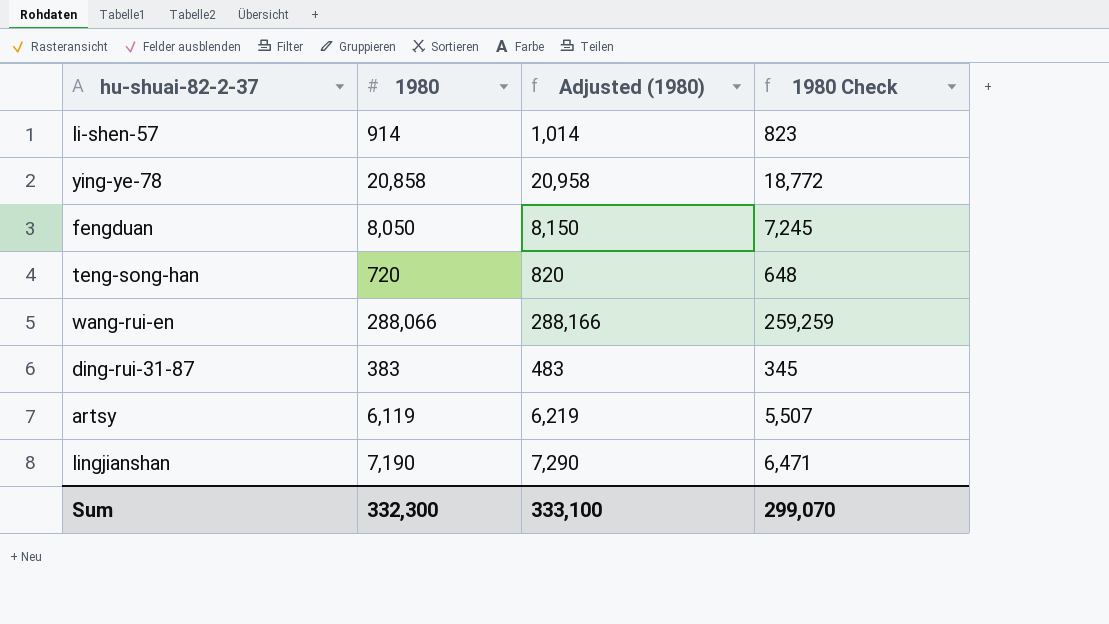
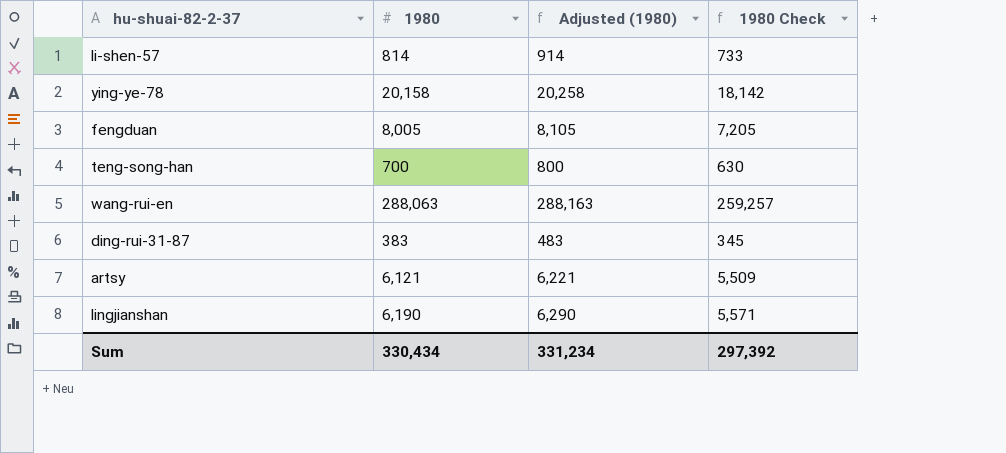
li-shen-57 | 1980: 914 -> 814
li-shen-57 | Adjusted (1980): 1,014 -> 914
li-shen-57 | 1980 Check: 823 -> 733
ying-ye-78 | 1980: 20,858 -> 20,158
ying-ye-78 | Adjusted (1980): 20,958 -> 20,258
ying-ye-78 | 1980 Check: 18,772 -> 18,142
fengduan | 1980: 8,050 -> 8,005
fengduan | Adjusted (1980): 8,150 -> 8,105
fengduan | 1980 Check: 7,245 -> 7,205
teng-song-han | 1980: 720 -> 700
teng-song-han | Adjusted (1980): 820 -> 800
teng-song-han | 1980 Check: 648 -> 630
wang-rui-en | 1980: 288,066 -> 288,063
wang-rui-en | Adjusted (1980): 288,166 -> 288,163
wang-rui-en | 1980 Check: 259,259 -> 259,257
artsy | 1980: 6,119 -> 6,121
artsy | Adjusted (1980): 6,219 -> 6,221
artsy | 1980 Check: 5,507 -> 5,509
lingjianshan | 1980: 7,190 -> 6,190
lingjianshan | Adjusted (1980): 7,290 -> 6,290
lingjianshan | 1980 Check: 6,471 -> 5,571
Sum | 1980: 332,300 -> 330,434
Sum | Adjusted (1980): 333,100 -> 331,234
Sum | 1980 Check: 299,070 -> 297,392

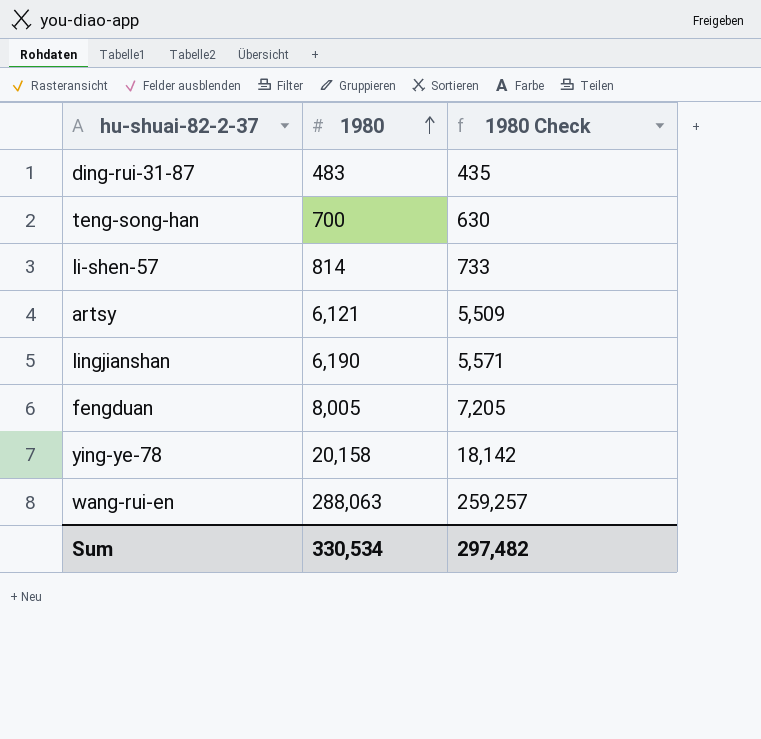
row order: none -> 1980 ascending
column Adjusted (1980) | formula: [1980] + 100 -> none
ding-rui-31-87 | 1980: 383 -> 483
ding-rui-31-87 | 1980 Check: 345 -> 435
Sum | 1980: 330,434 -> 330,534
Sum | 1980 Check: 297,392 -> 297,482

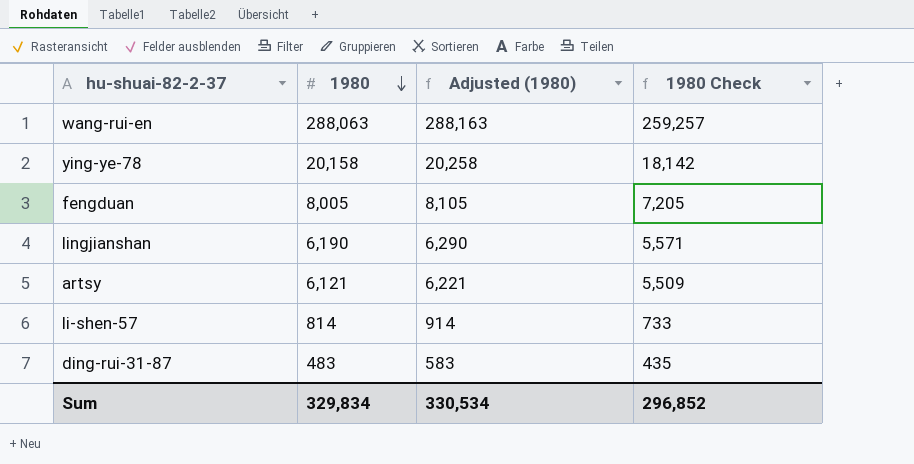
row order: 1980 ascending -> 1980 descending
column Adjusted (1980) | formula: none -> [1980] + 100
row teng-song-han: 700 | 630 -> none
Sum | 1980: 330,534 -> 329,834
Sum | 1980 Check: 297,482 -> 296,852

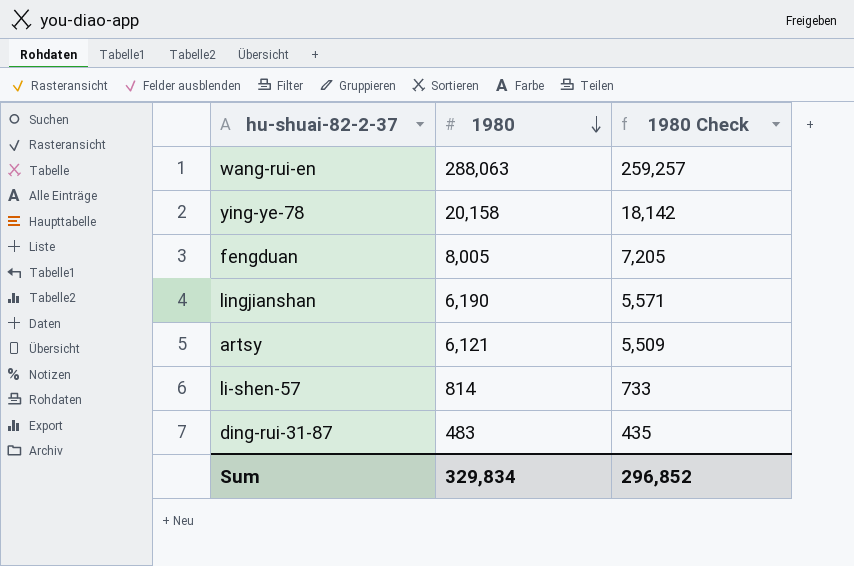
column Adjusted (1980) | formula: [1980] + 100 -> none

